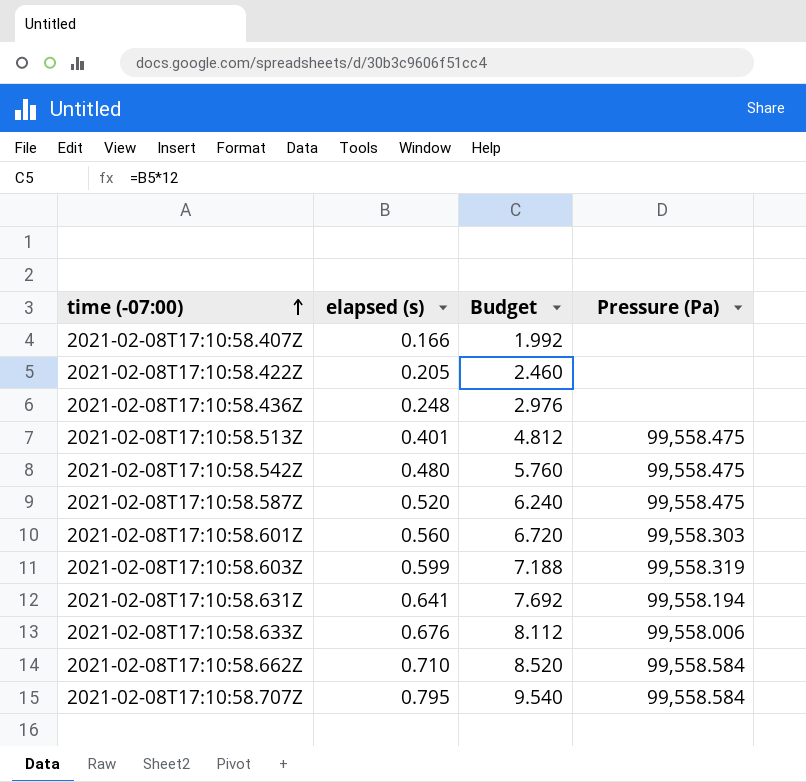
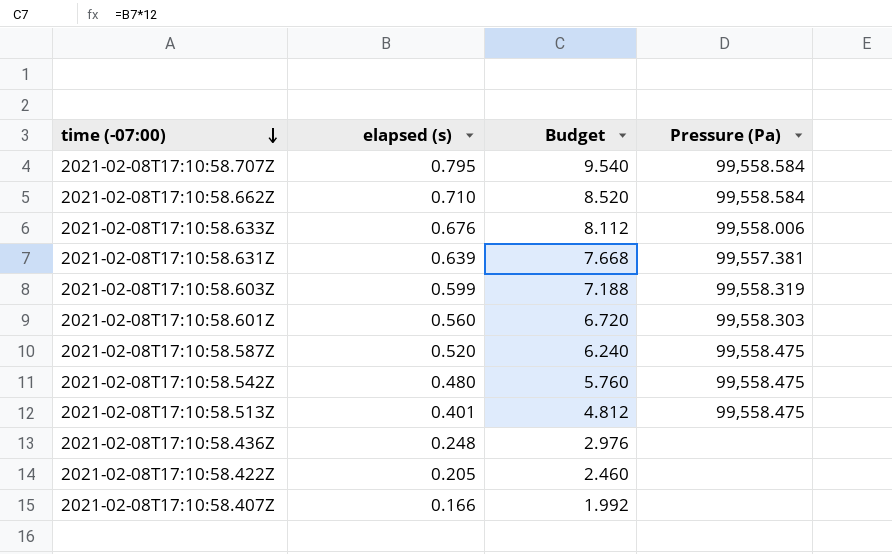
row order: time (-07:00) ascending -> time (-07:00) descending
2021-02-08T17:10:58.631Z | elapsed (s): 0.641 -> 0.639
2021-02-08T17:10:58.631Z | Budget: 7.692 -> 7.668
2021-02-08T17:10:58.631Z | Pressure (Pa): 99,558.194 -> 99,557.381

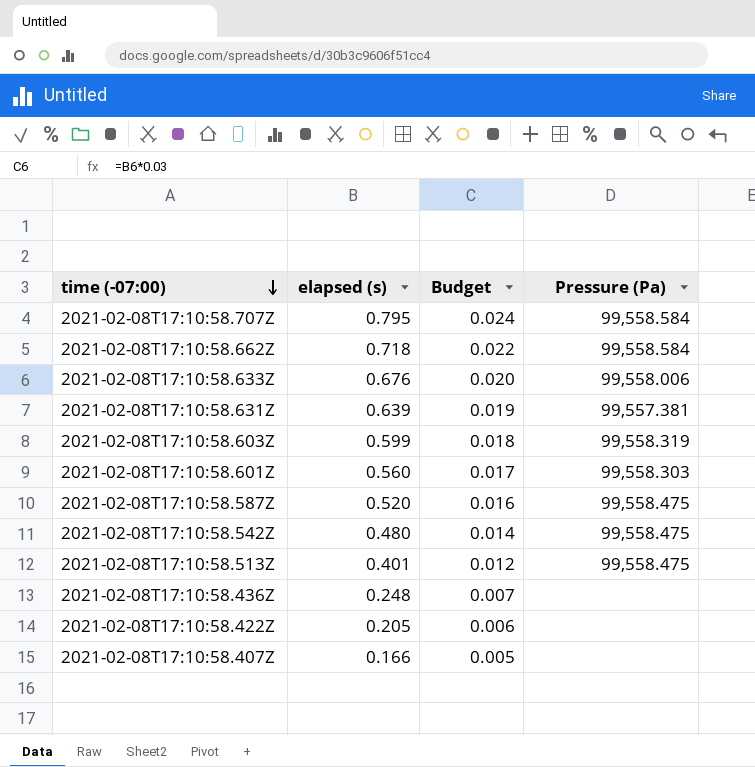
column Budget | formula: [elapsed (s)] * 12 -> [elapsed (s)] * 0.03
2021-02-08T17:10:58.662Z | elapsed (s): 0.710 -> 0.718

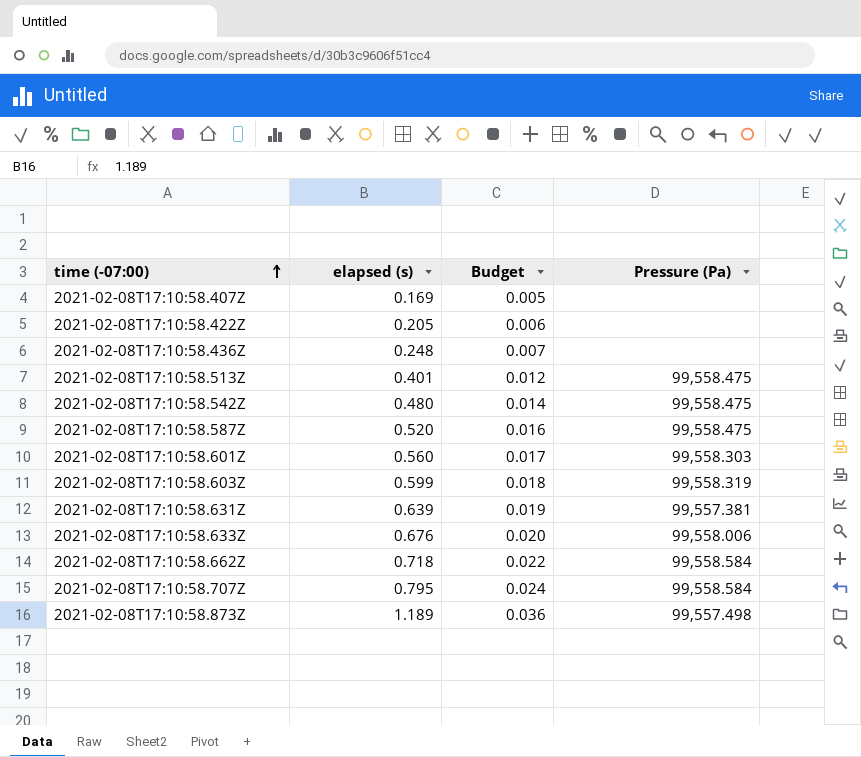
row order: time (-07:00) descending -> time (-07:00) ascending
2021-02-08T17:10:58.407Z | elapsed (s): 0.166 -> 0.169
row 2021-02-08T17:10:58.873Z: none -> 1.189 | 0.036 | 99,557.498

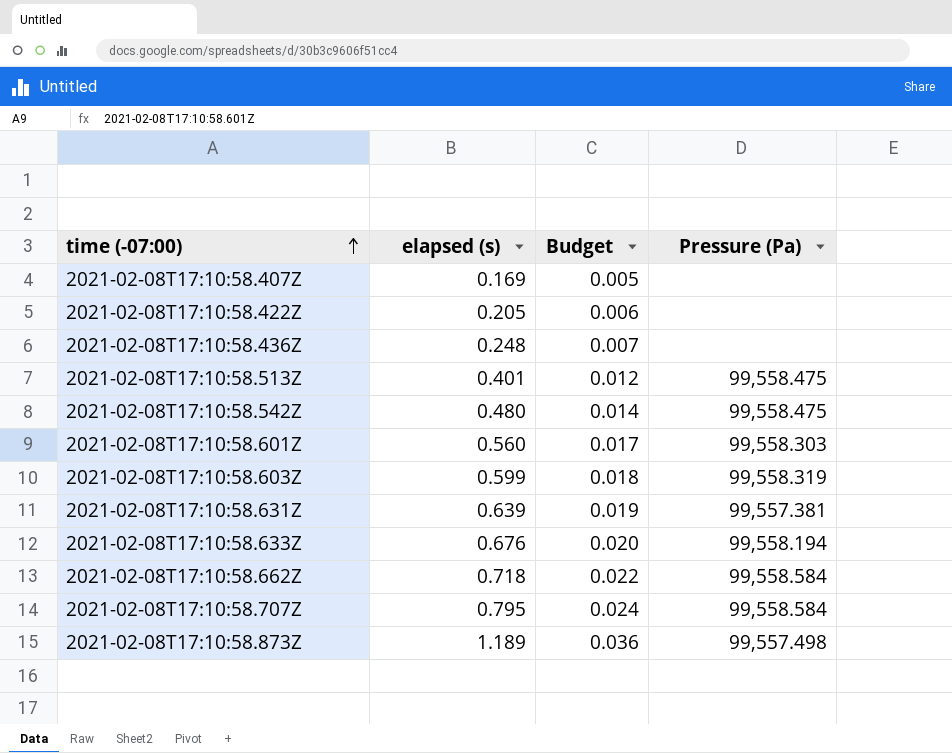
row 2021-02-08T17:10:58.587Z: 0.520 | 0.016 | 99,558.475 -> none
2021-02-08T17:10:58.633Z | Pressure (Pa): 99,558.006 -> 99,558.194

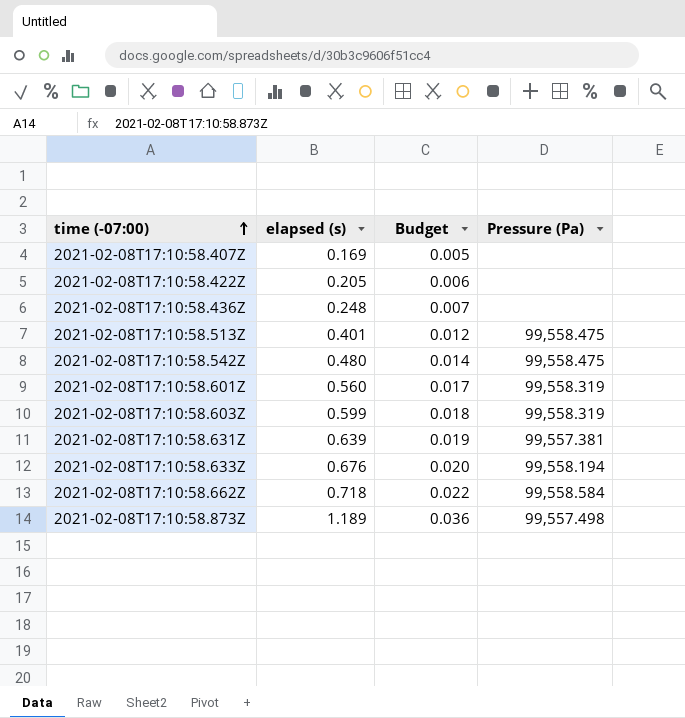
row 2021-02-08T17:10:58.707Z: 0.795 | 0.024 | 99,558.584 -> none
2021-02-08T17:10:58.601Z | Pressure (Pa): 99,558.303 -> 99,558.319

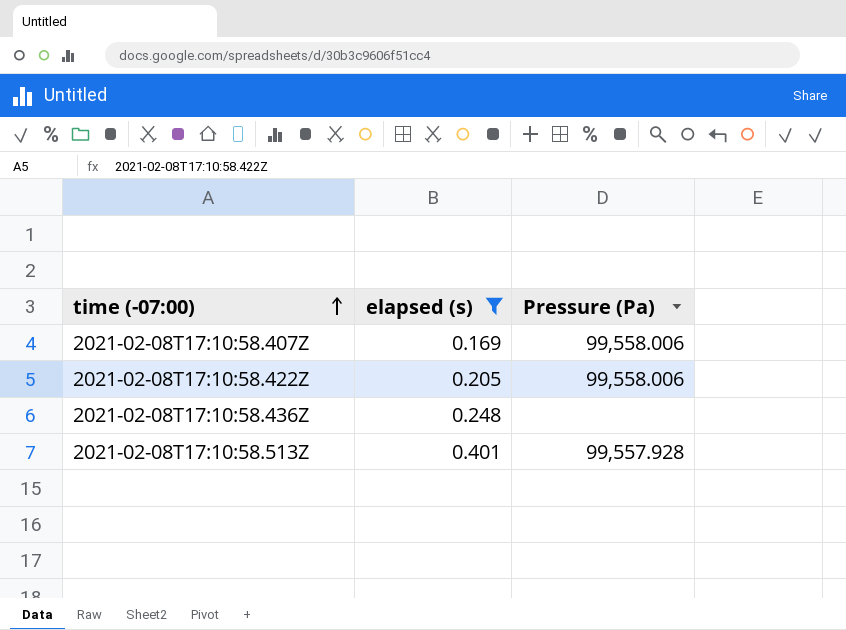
filter: none -> elapsed (s) <= 0.401
column Budget | formula: [elapsed (s)] * 0.03 -> none
2021-02-08T17:10:58.407Z | Pressure (Pa): none -> 99,558.006
2021-02-08T17:10:58.422Z | Pressure (Pa): none -> 99,558.006
2021-02-08T17:10:58.513Z | Pressure (Pa): 99,558.475 -> 99,557.928

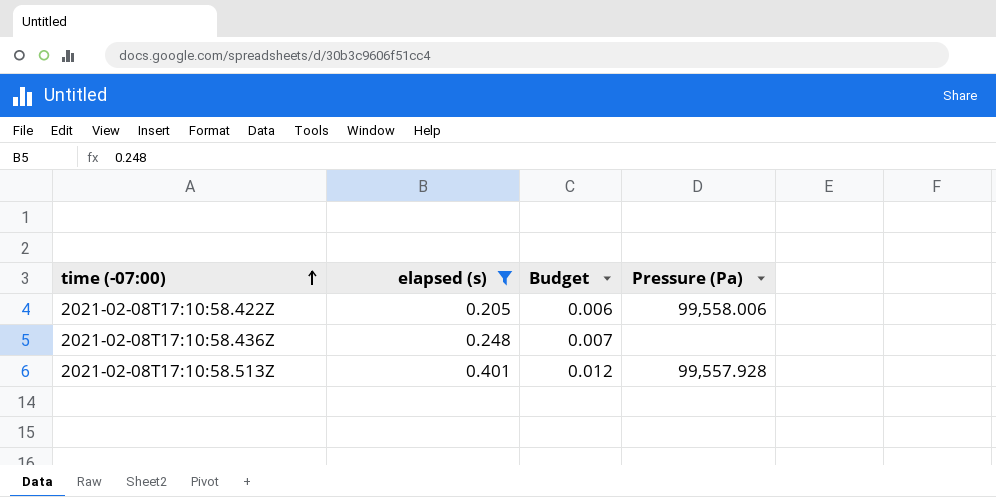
column Budget | formula: none -> [elapsed (s)] * 0.03
row 2021-02-08T17:10:58.407Z: 0.169 | 99,558.006 -> none

